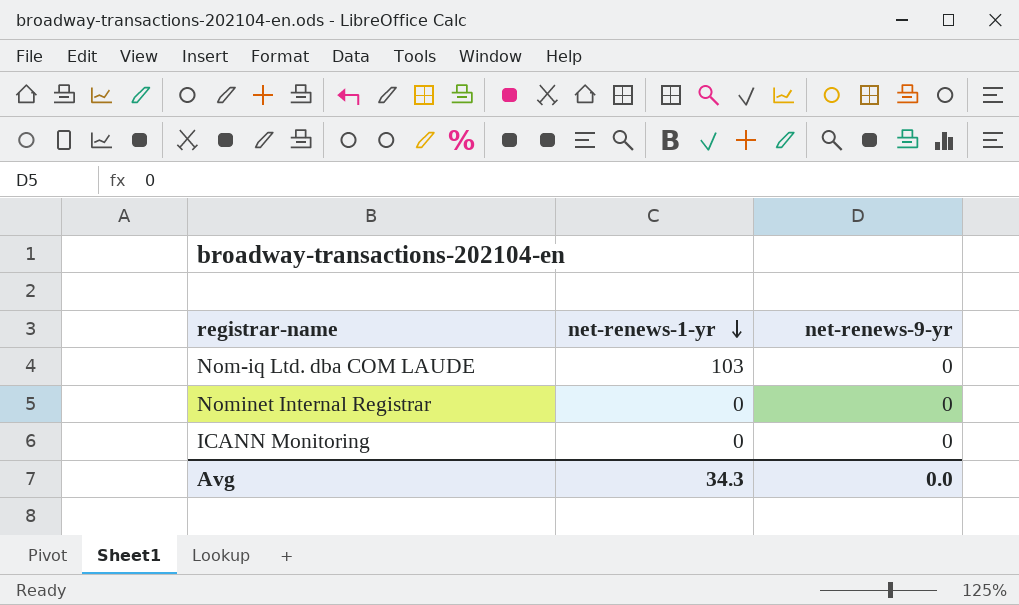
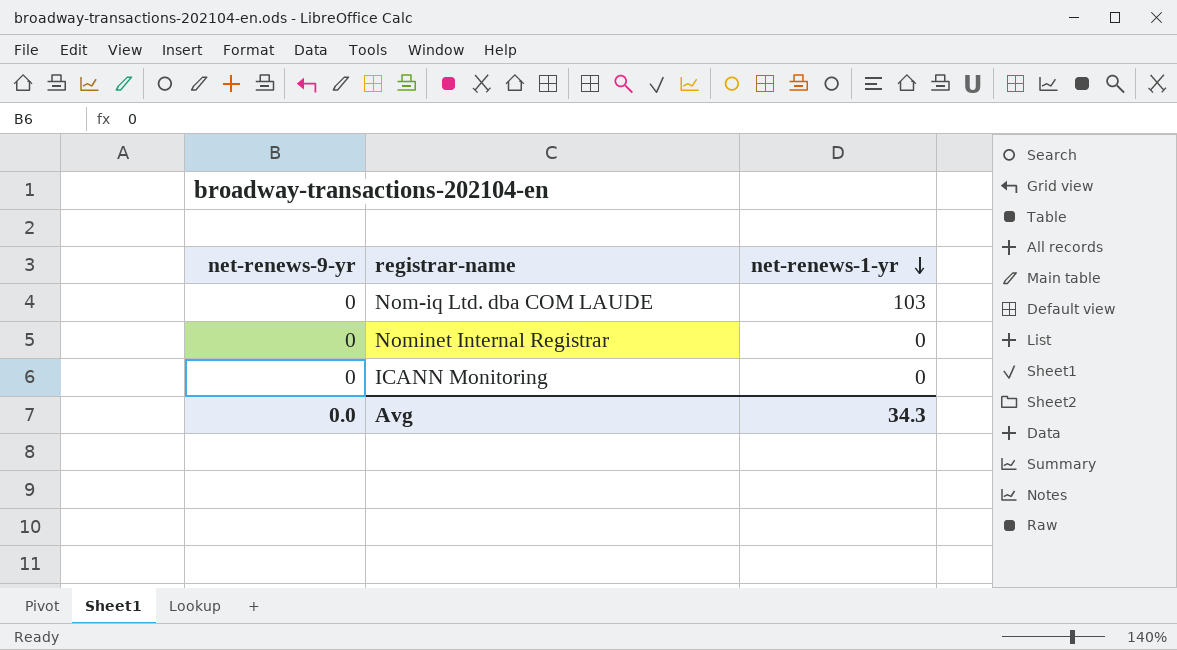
column net-renews-9-yr | position: 3 -> 1

